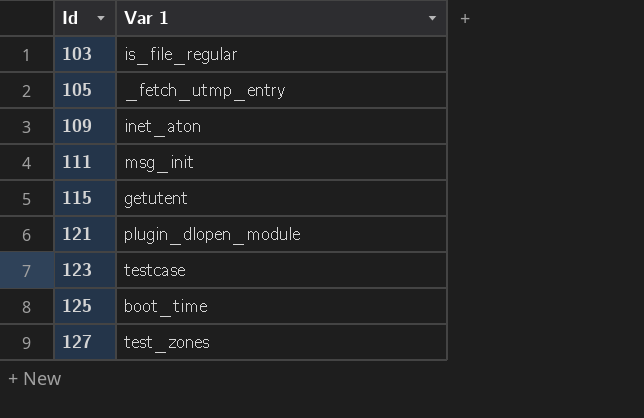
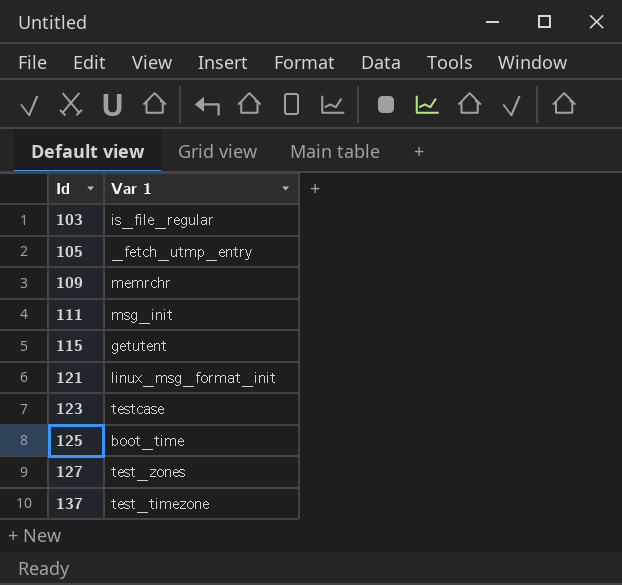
109 | Var 1: inet_aton -> memrchr
121 | Var 1: plugin_dlopen_module -> linux_msg_format_init
row 137: none -> test_timezone

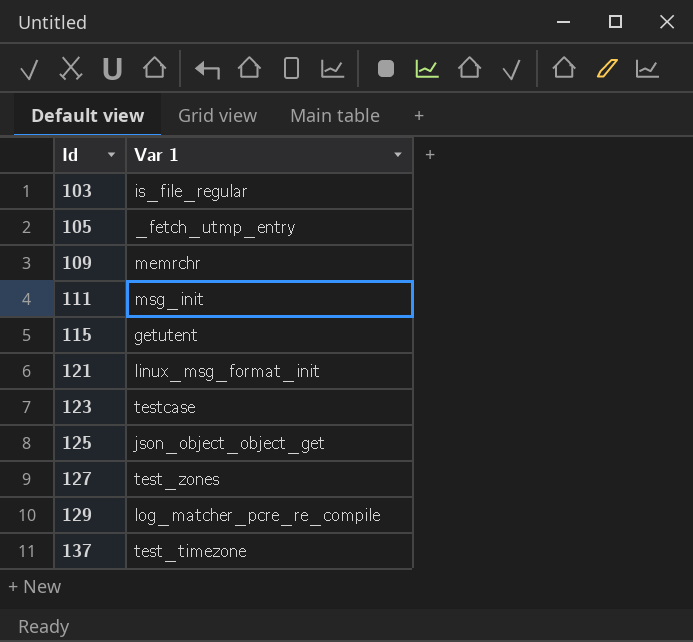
125 | Var 1: boot_time -> json_object_object_get
row 129: none -> log_matcher_pcre_re_compile

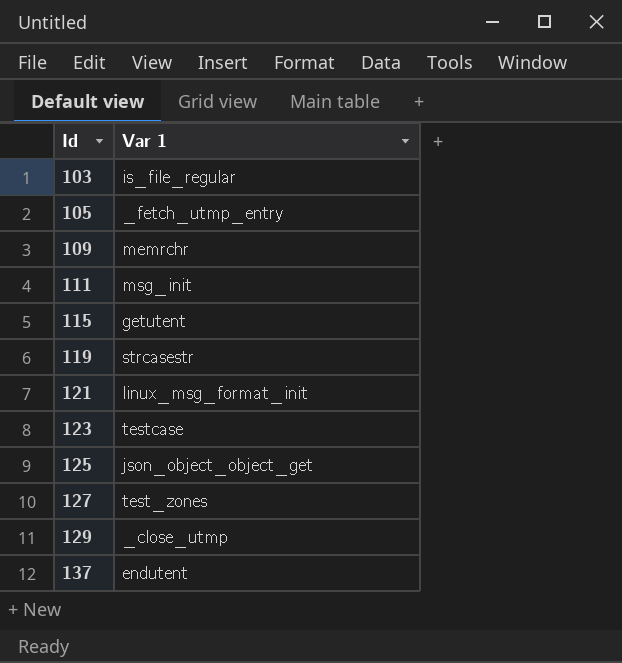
row 119: none -> strcasestr
129 | Var 1: log_matcher_pcre_re_compile -> _close_utmp
137 | Var 1: test_timezone -> endutent

